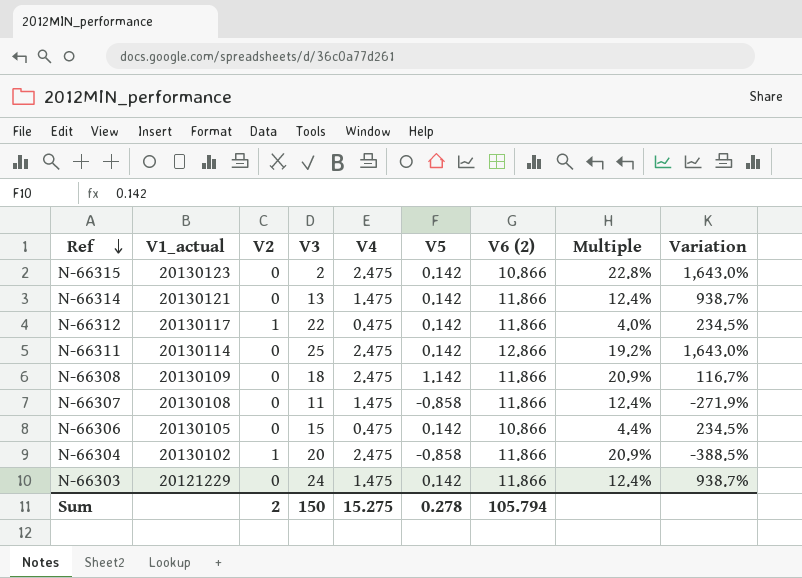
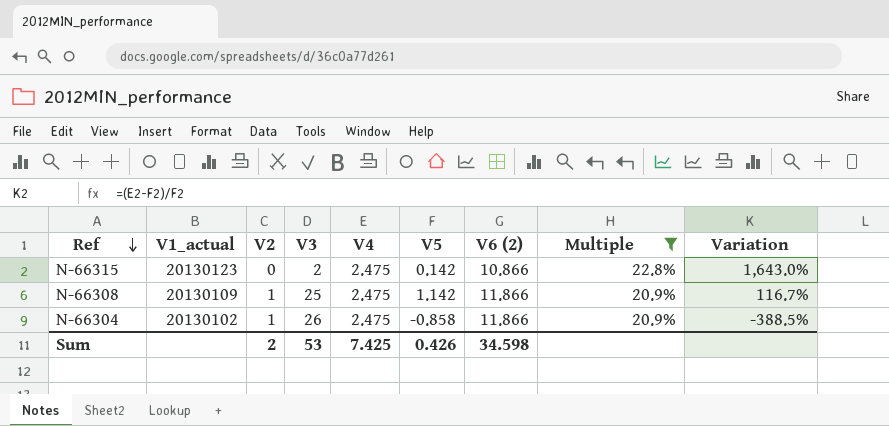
filter: none -> Multiple >= 20.9%
N-66308 | V2: 0 -> 1
N-66308 | V3: 18 -> 25
N-66304 | V3: 20 -> 26
Sum | V3: 150 -> 53
Sum | V4: 15.275 -> 7.425
Sum | V5: 0.278 -> 0.426
Sum | V6 (2): 105.794 -> 34.598

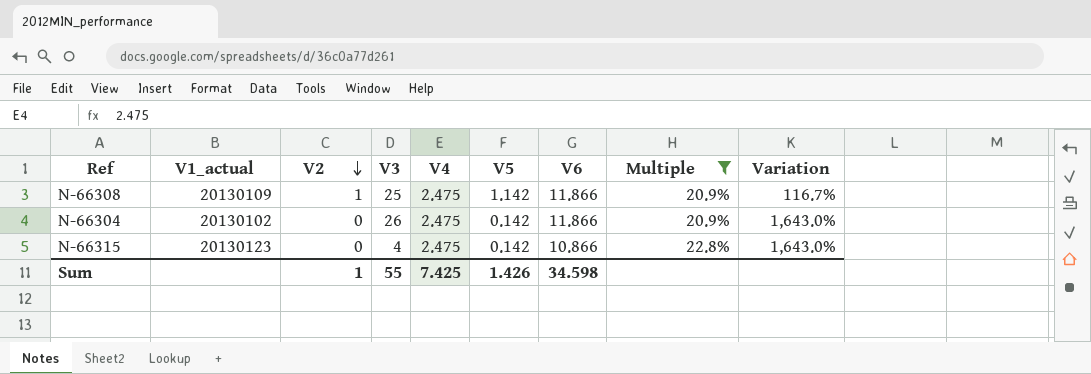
row order: Ref descending -> V2 descending
column name: V6 (2) -> V6
N-66304 | V2: 1 -> 0
N-66304 | V5: -0.858 -> 0.142
N-66304 | Variation: -388.5% -> 1,643.0%
N-66315 | V3: 2 -> 4
Sum | V2: 2 -> 1
Sum | V3: 53 -> 55
Sum | V5: 0.426 -> 1.426

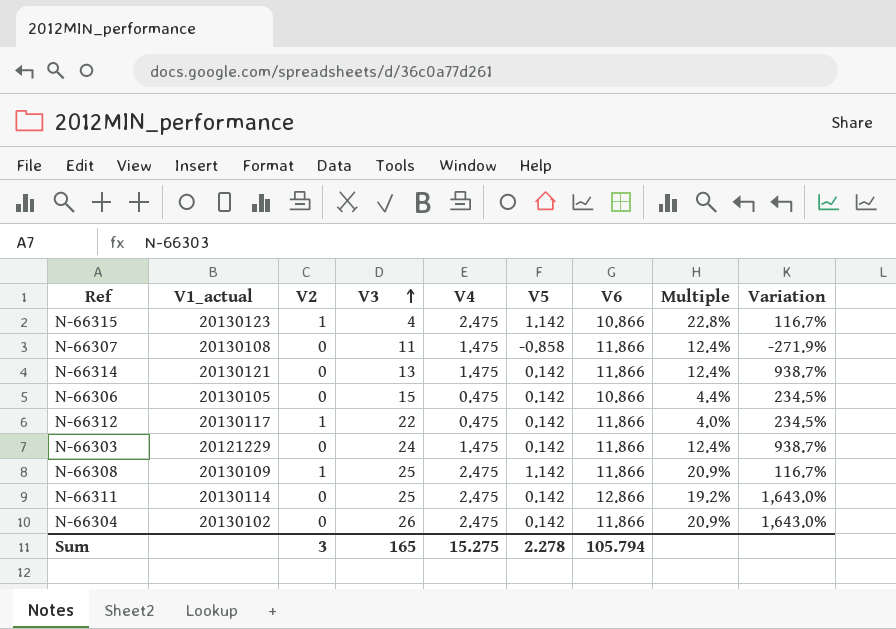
filter: Multiple >= 20.9% -> none
row order: V2 descending -> V3 ascending
N-66315 | V2: 0 -> 1
N-66315 | V5: 0.142 -> 1.142
N-66315 | Variation: 1,643.0% -> 116.7%
Sum | V2: 1 -> 3
Sum | V3: 55 -> 165
Sum | V4: 7.425 -> 15.275
Sum | V5: 1.426 -> 2.278
Sum | V6: 34.598 -> 105.794

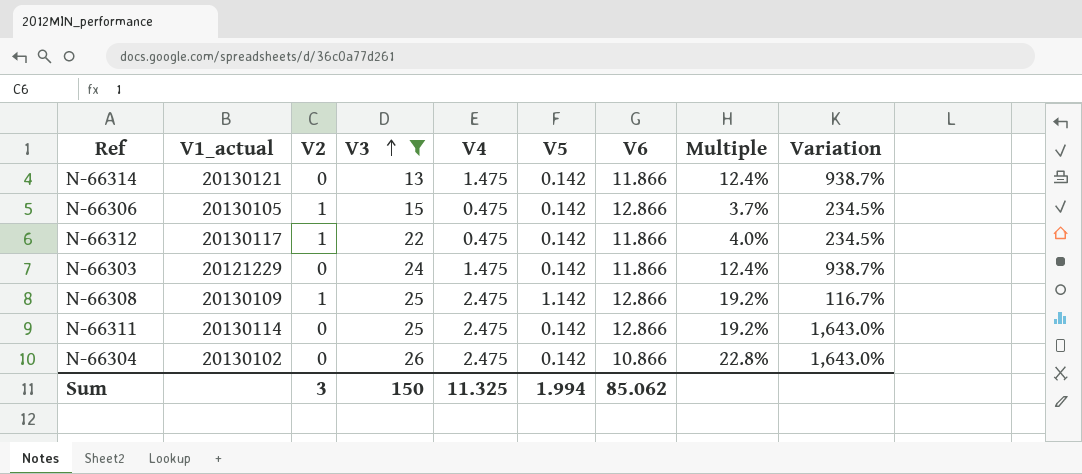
filter: none -> V3 >= 13
N-66306 | V2: 0 -> 1
N-66306 | V6: 10.866 -> 12.866
N-66306 | Multiple: 4.4% -> 3.7%
N-66308 | V6: 11.866 -> 12.866
N-66308 | Multiple: 20.9% -> 19.2%
N-66304 | V6: 11.866 -> 10.866
N-66304 | Multiple: 20.9% -> 22.8%
Sum | V3: 165 -> 150
Sum | V4: 15.275 -> 11.325
Sum | V5: 2.278 -> 1.994
Sum | V6: 105.794 -> 85.062

